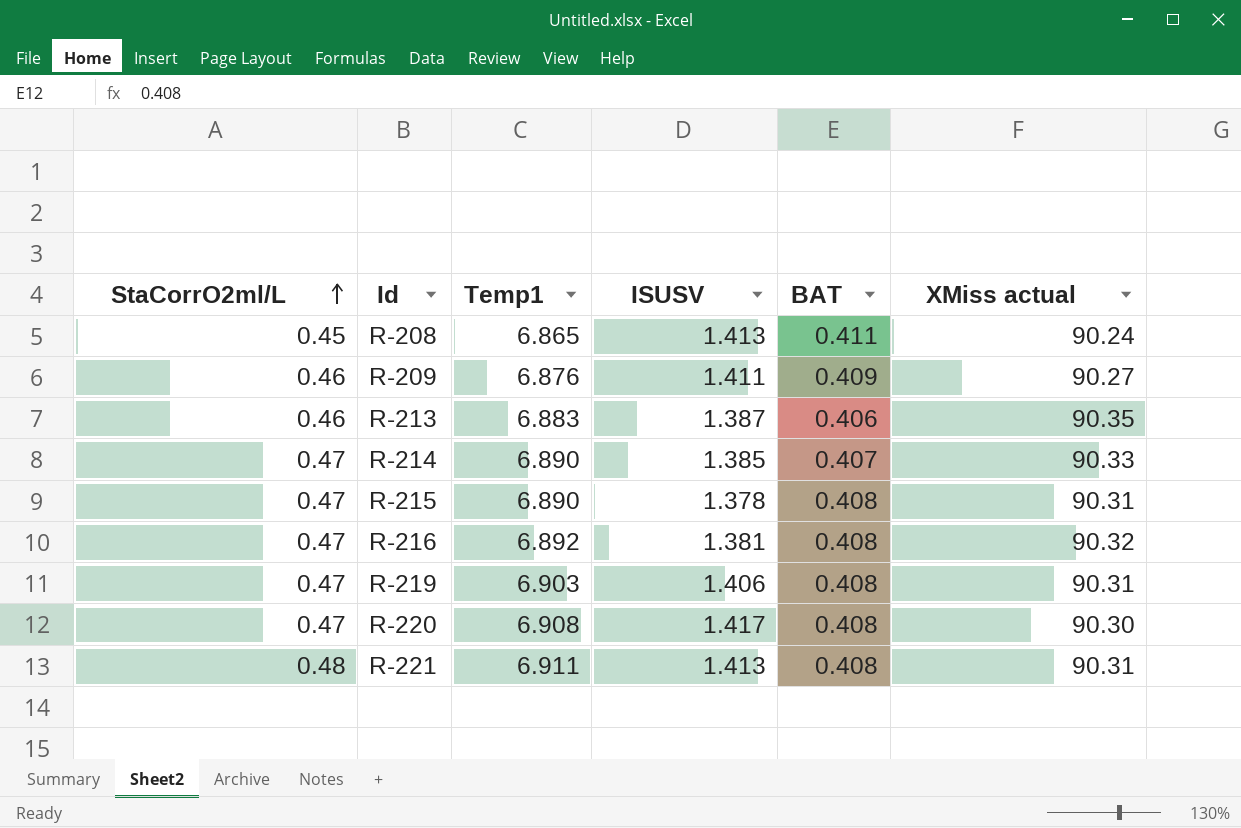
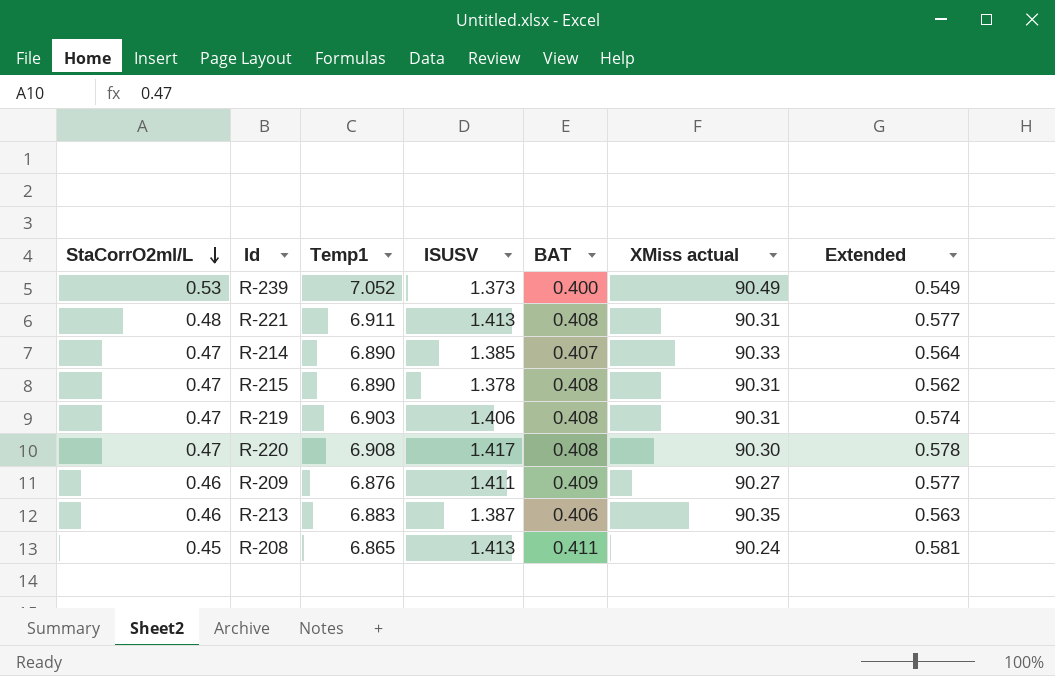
row order: StaCorrO2ml/L ascending -> StaCorrO2ml/L descending
column Extended | formula: none -> [ISUSV] * [BAT]
row R-216: 0.47 | 6.892 | 1.381 | 0.408 | 90.32 -> none
row R-239: none -> 0.53 | 7.052 | 1.373 | 0.400 | 90.49 | 0.549

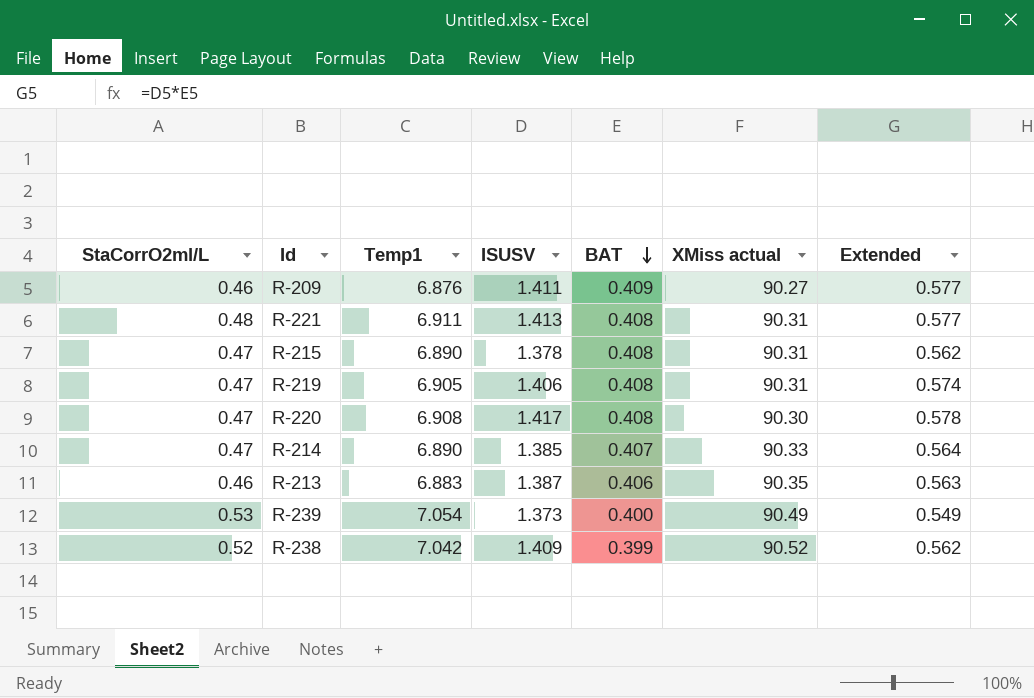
row order: StaCorrO2ml/L descending -> BAT descending
row R-208: 0.45 | 6.865 | 1.413 | 0.411 | 90.24 | 0.581 -> none
R-219 | Temp1: 6.903 -> 6.905
R-239 | Temp1: 7.052 -> 7.054
row R-238: none -> 0.52 | 7.042 | 1.409 | 0.399 | 90.52 | 0.562

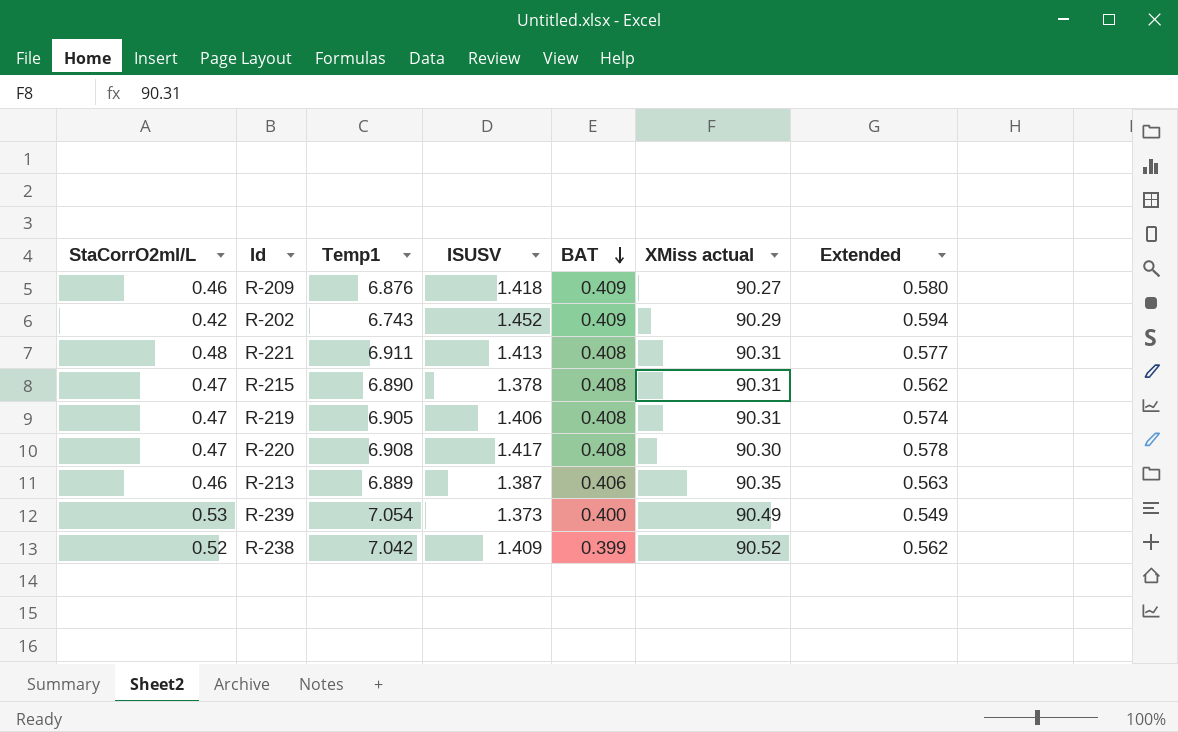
row R-214: 0.47 | 6.890 | 1.385 | 0.407 | 90.33 | 0.564 -> none
R-209 | ISUSV: 1.411 -> 1.418
R-209 | Extended: 0.577 -> 0.580
row R-202: none -> 0.42 | 6.743 | 1.452 | 0.409 | 90.29 | 0.594
R-213 | Temp1: 6.883 -> 6.889

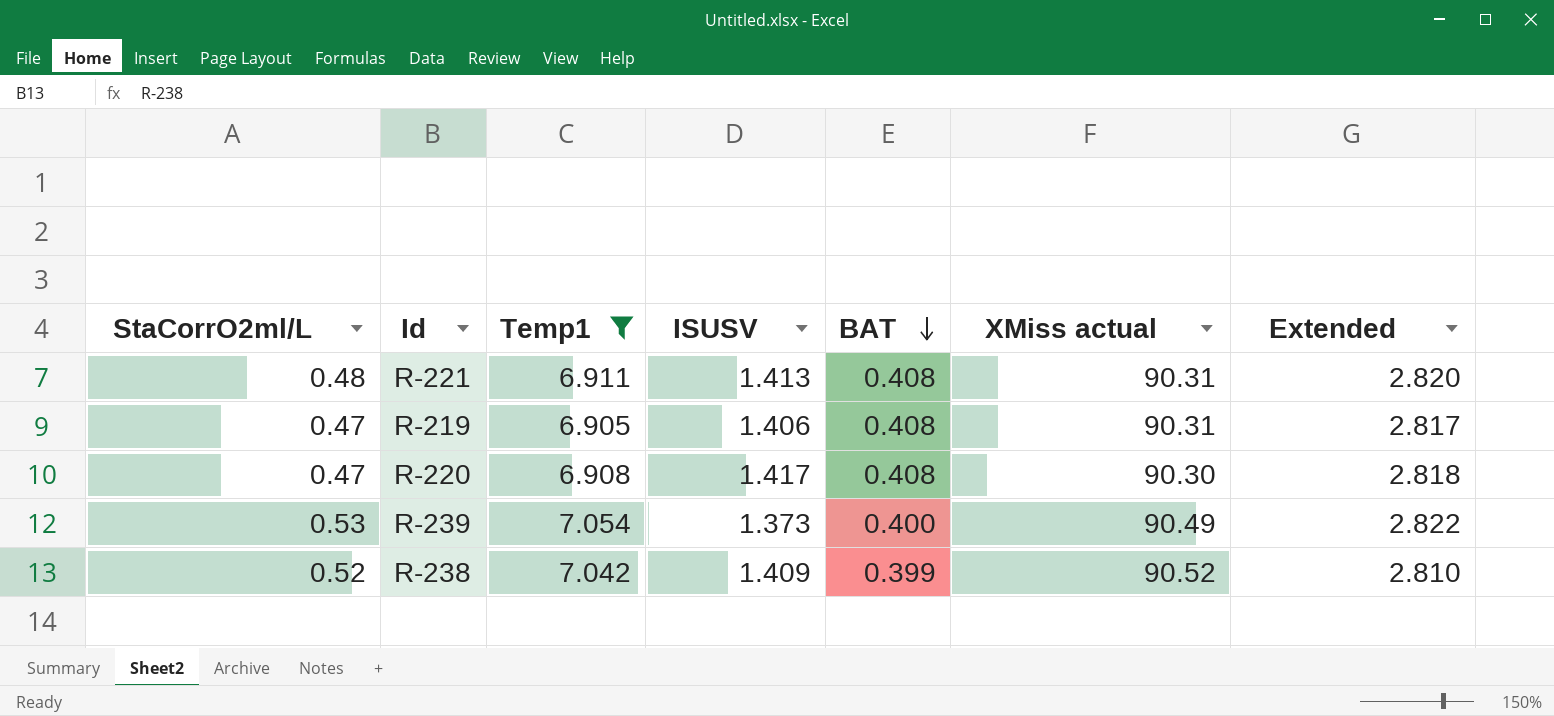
filter: none -> Temp1 >= 6.905
column Extended | formula: [ISUSV] * [BAT] -> [Temp1] * [BAT]

